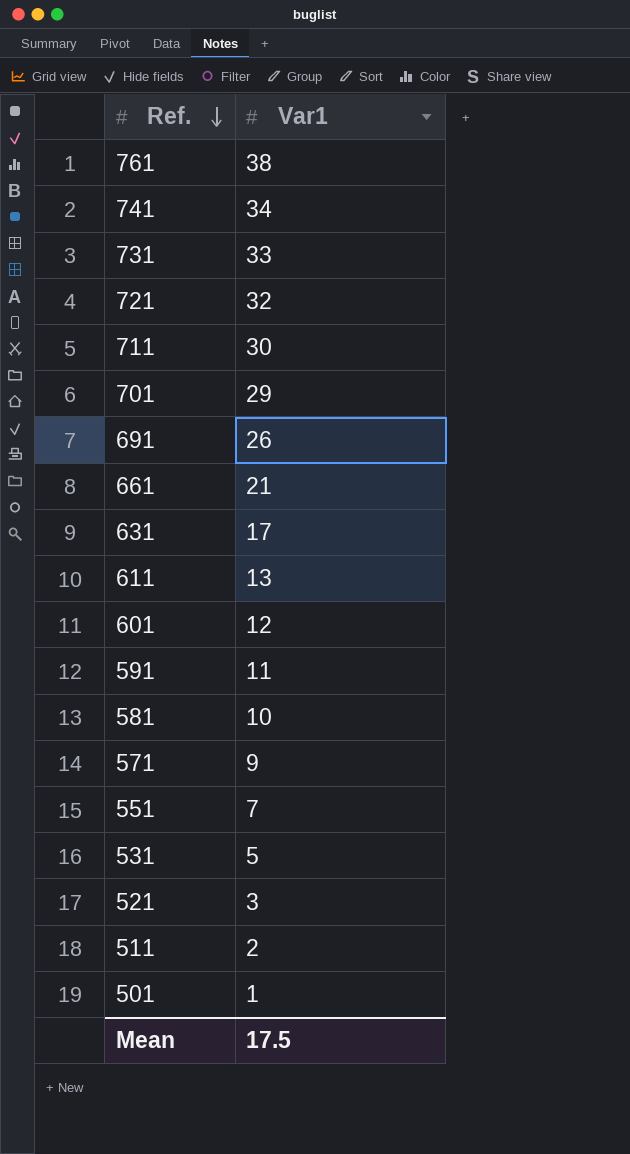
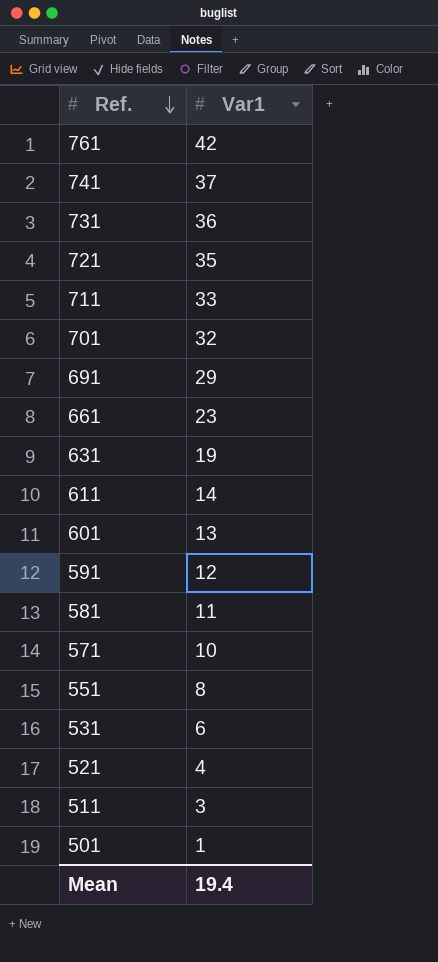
761 | Var1: 38 -> 42
741 | Var1: 34 -> 37
731 | Var1: 33 -> 36
721 | Var1: 32 -> 35
711 | Var1: 30 -> 33
701 | Var1: 29 -> 32
691 | Var1: 26 -> 29
661 | Var1: 21 -> 23
631 | Var1: 17 -> 19
611 | Var1: 13 -> 14
601 | Var1: 12 -> 13
591 | Var1: 11 -> 12
581 | Var1: 10 -> 11
571 | Var1: 9 -> 10
551 | Var1: 7 -> 8
531 | Var1: 5 -> 6
521 | Var1: 3 -> 4
511 | Var1: 2 -> 3
Mean | Var1: 17.5 -> 19.4

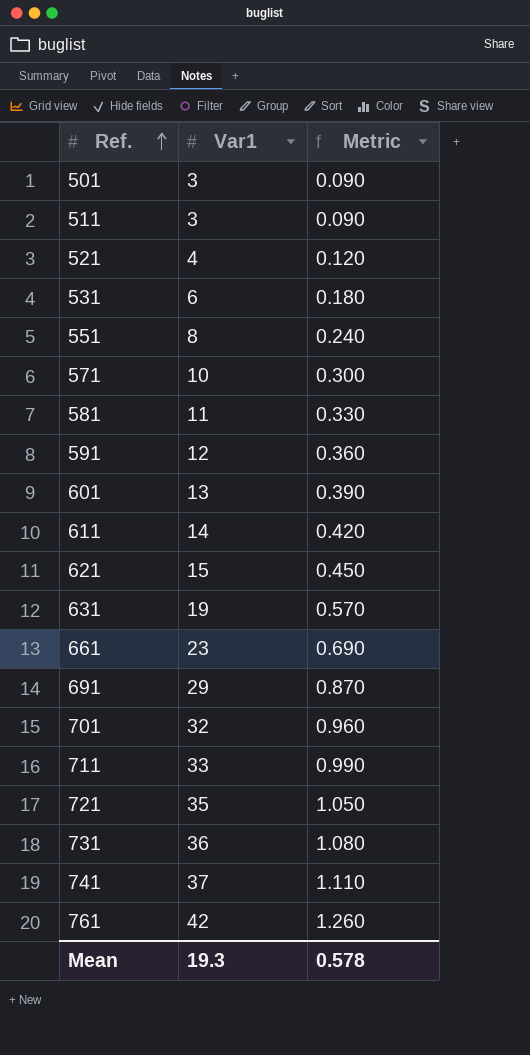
row order: Ref. descending -> Ref. ascending
column Metric | formula: none -> [Var1] * 0.03
501 | Var1: 1 -> 3
row 621: none -> 15 | 0.450
Mean | Var1: 19.4 -> 19.3

